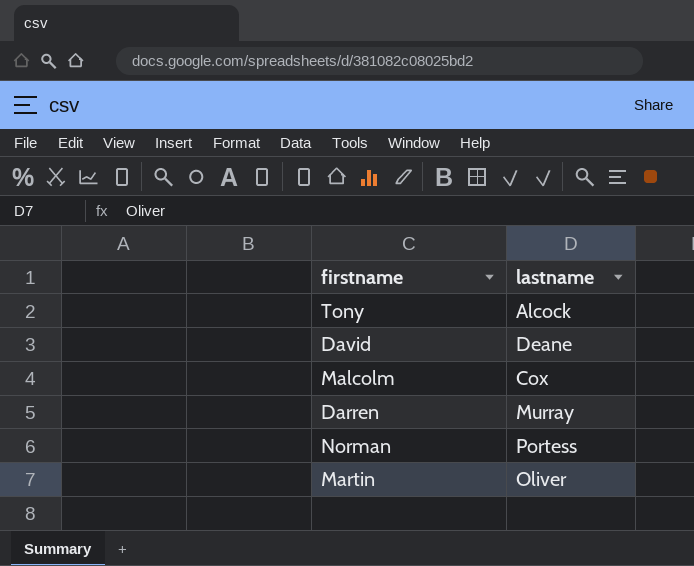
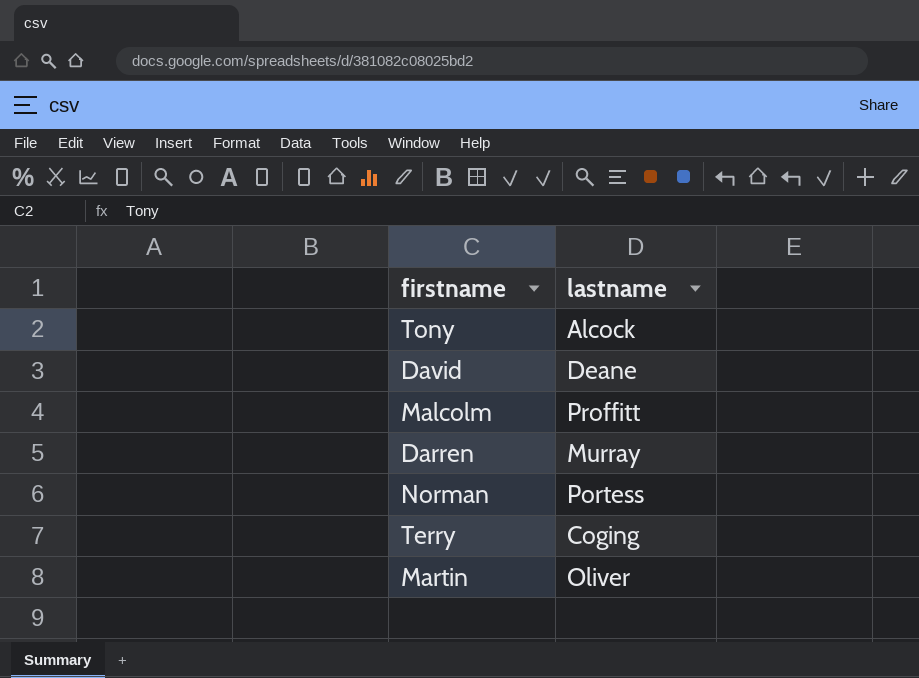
Malcolm | lastname: Cox -> Proffitt
row Terry: none -> Coging

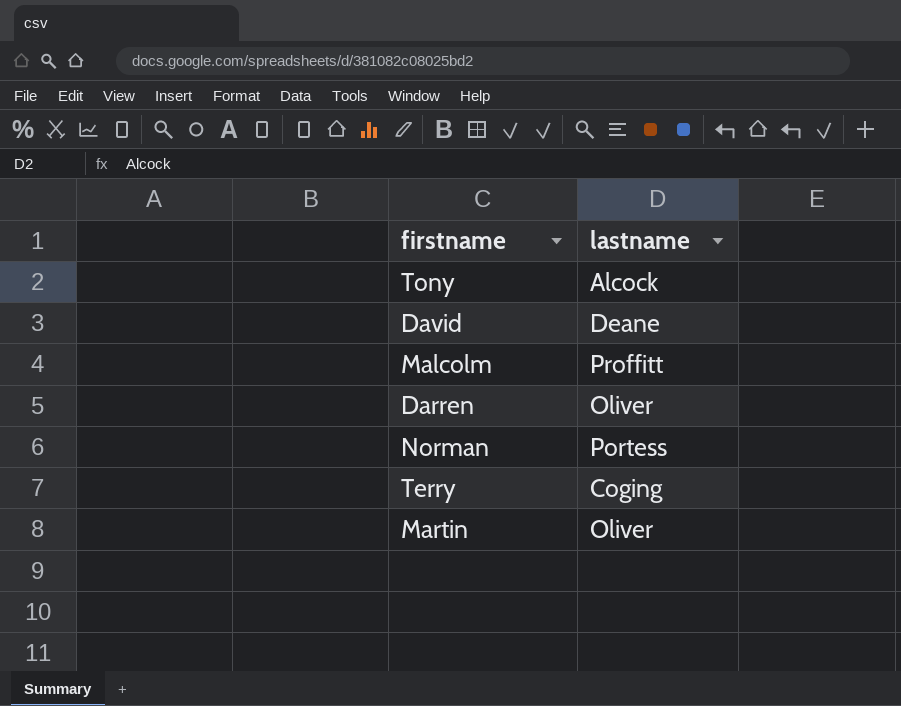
Darren | lastname: Murray -> Oliver

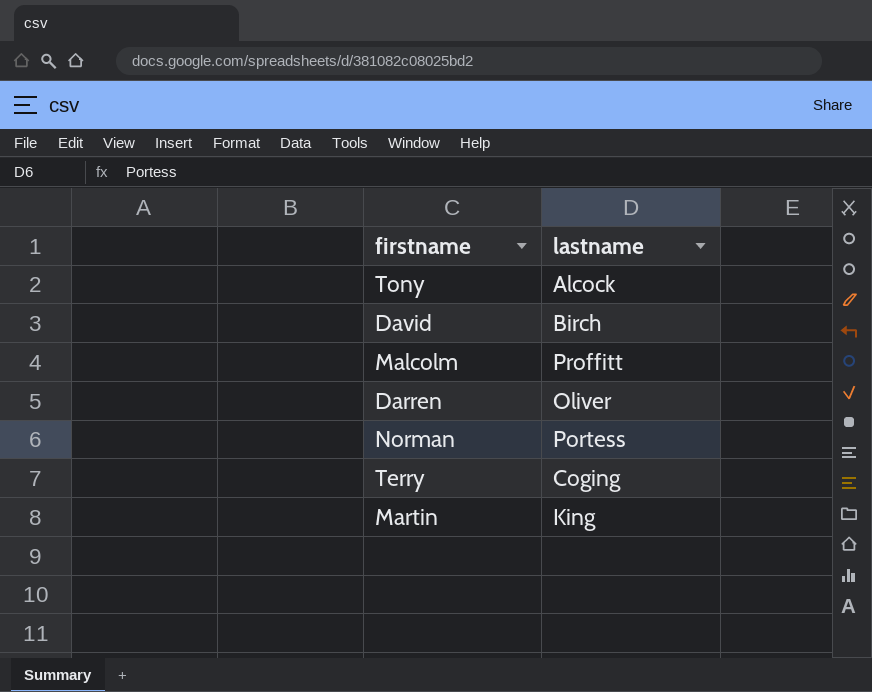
David | lastname: Deane -> Birch
Martin | lastname: Oliver -> King

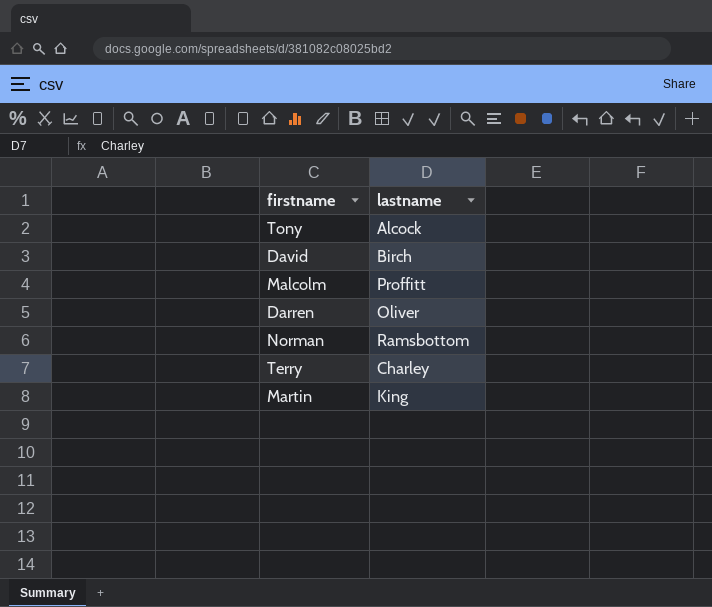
Norman | lastname: Portess -> Ramsbottom
Terry | lastname: Coging -> Charley

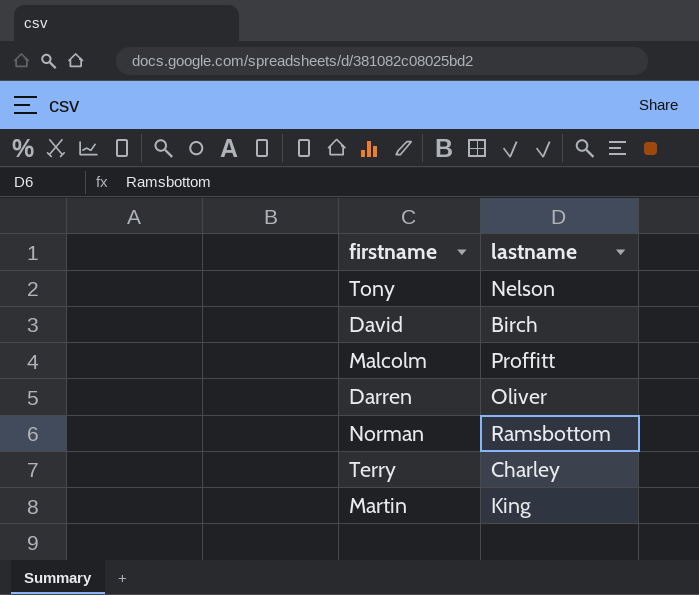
Tony | lastname: Alcock -> Nelson

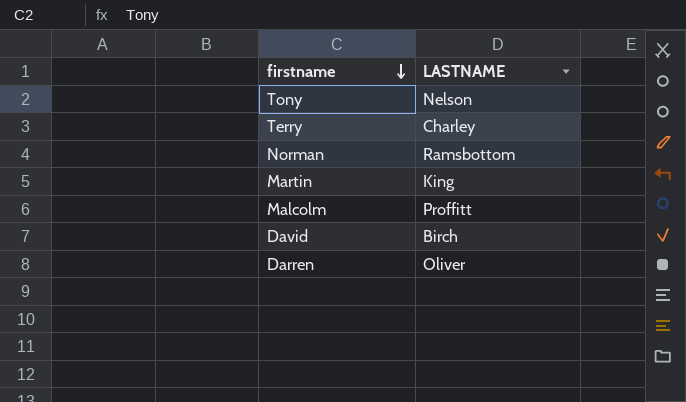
row order: none -> firstname descending
column name: lastname -> LASTNAME

